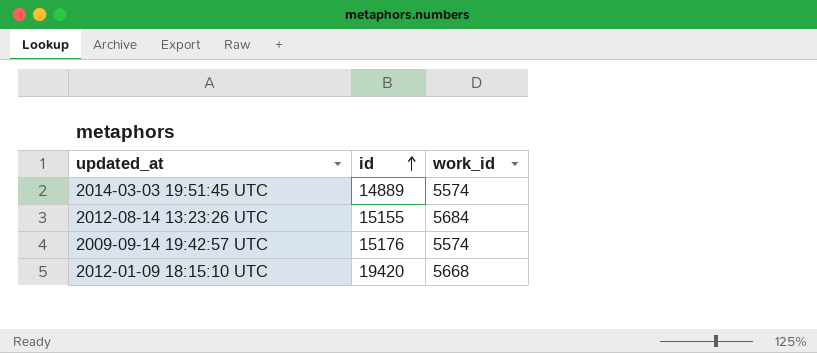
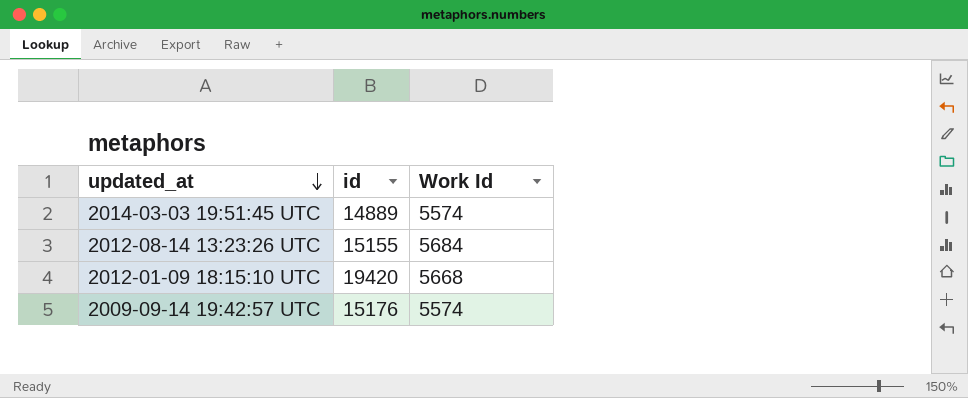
row order: id ascending -> updated_at descending
column name: work_id -> Work Id

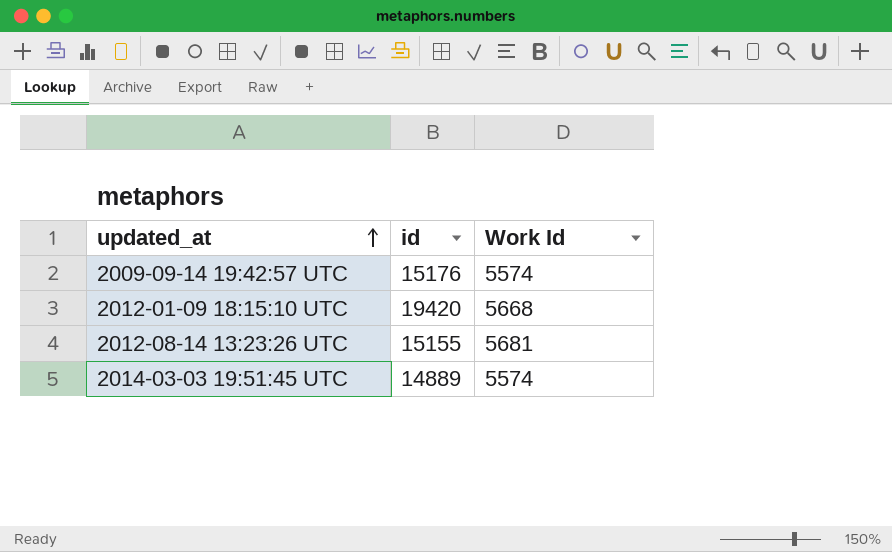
row order: updated_at descending -> updated_at ascending
2012-08-14 13:23:26 UTC | Work Id: 5684 -> 5681

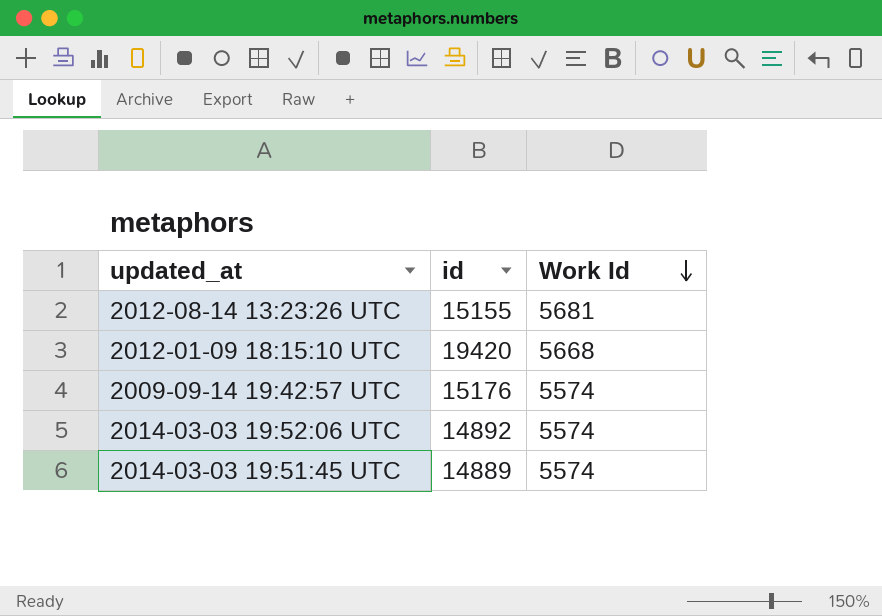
row order: updated_at ascending -> Work Id descending
row 2014-03-03 19:52:06 UTC: none -> 14892 | 5574

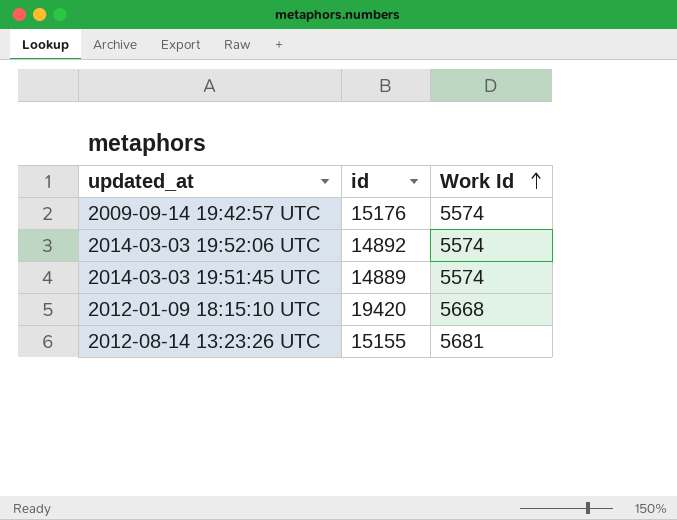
row order: Work Id descending -> Work Id ascending

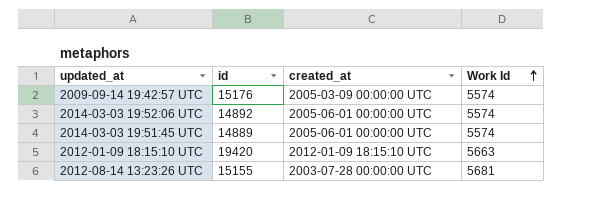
column created_at | position: none -> 3
2012-01-09 18:15:10 UTC | Work Id: 5668 -> 5663

